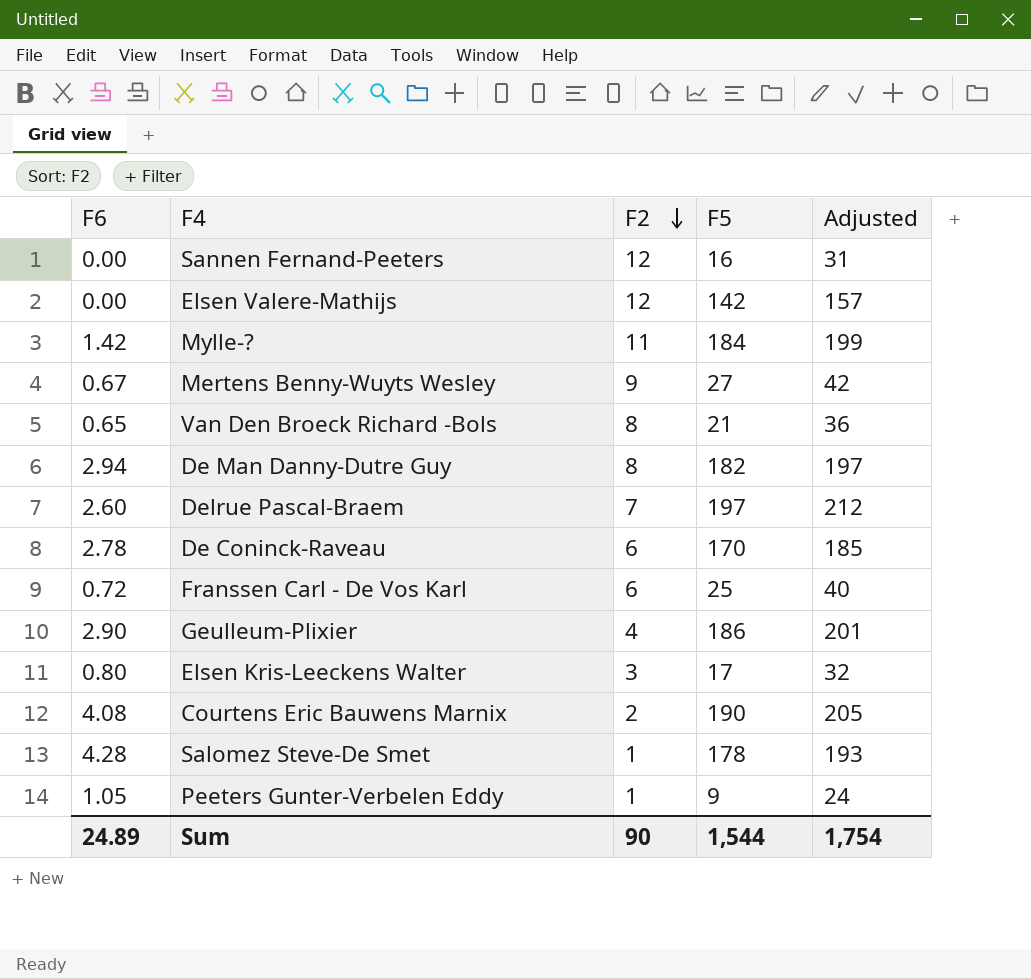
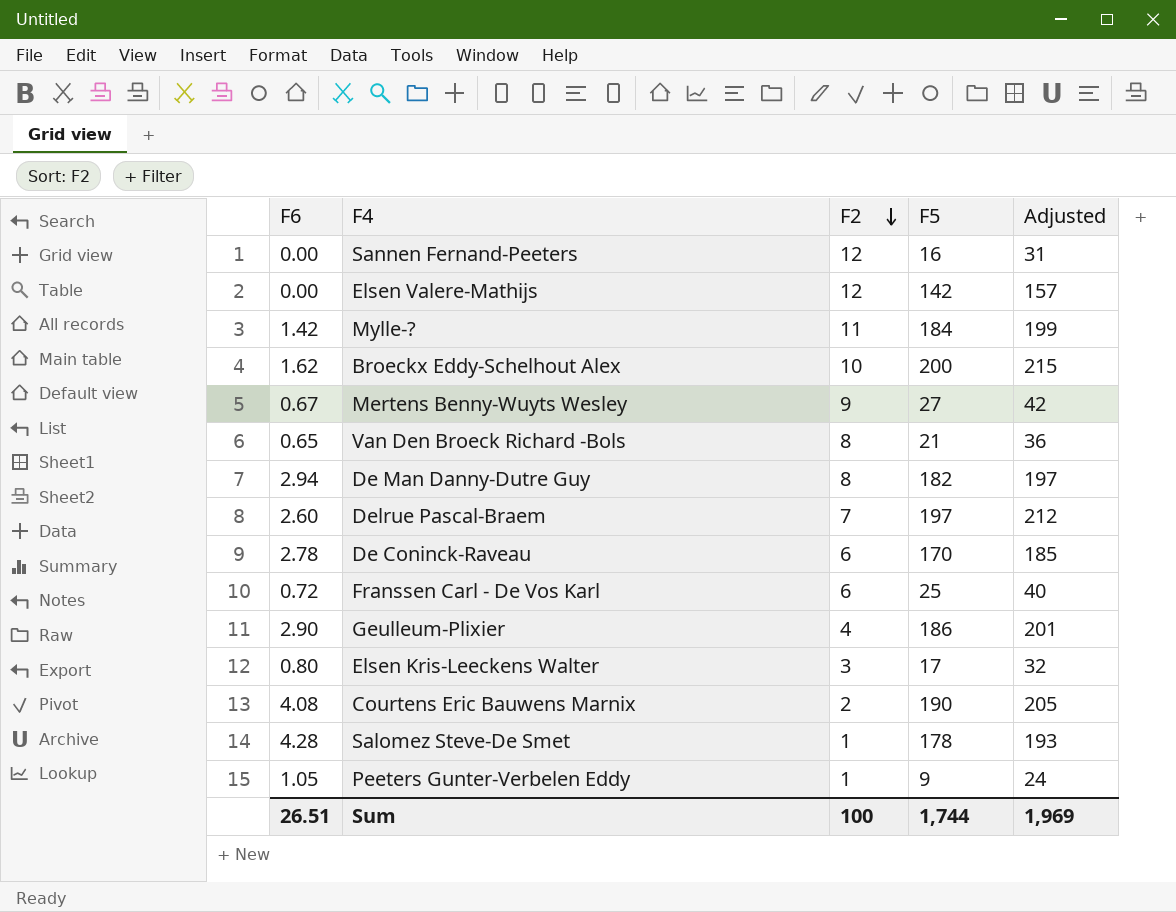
row Broeckx Eddy-Schelhout Alex: none -> 1.62 | 10 | 200 | 215
Sum | F6: 24.89 -> 26.51
Sum | F2: 90 -> 100
Sum | F5: 1,544 -> 1,744
Sum | Adjusted: 1,754 -> 1,969

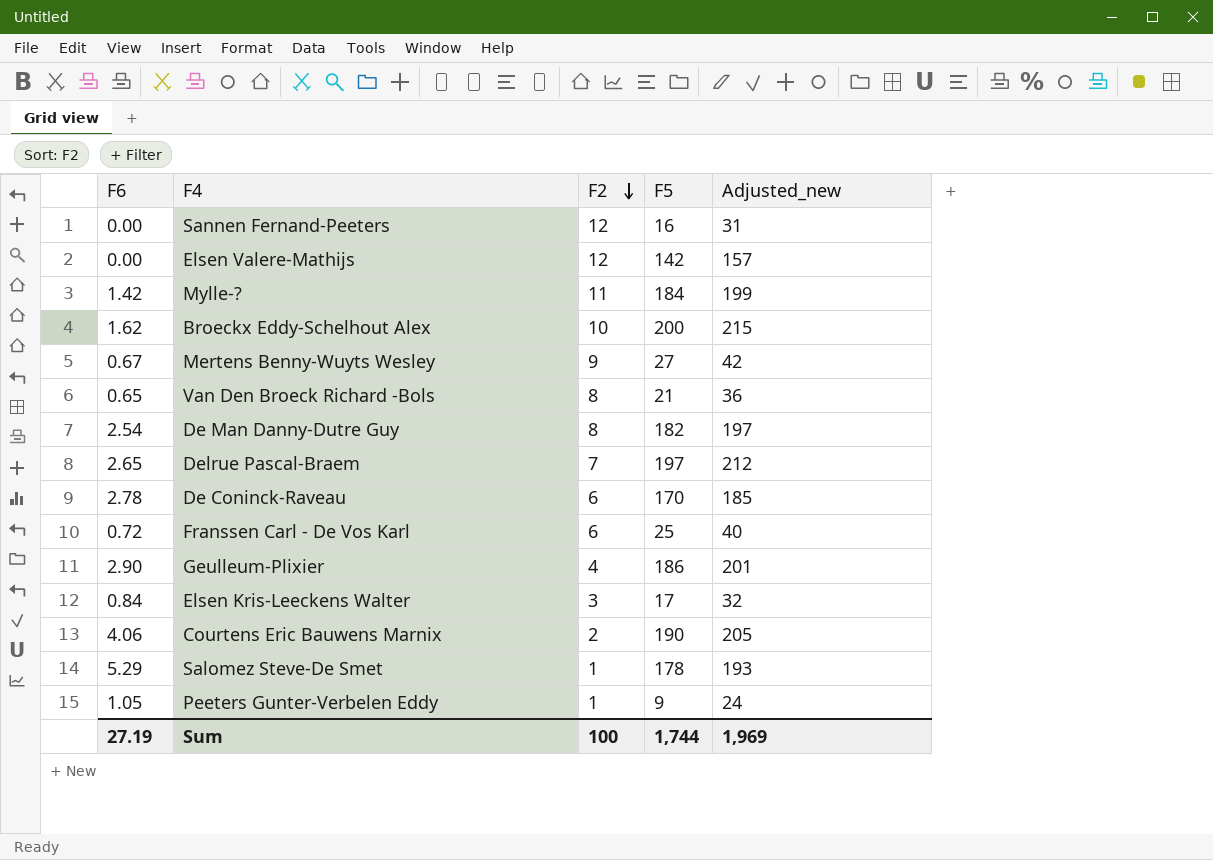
column name: Adjusted -> Adjusted_new
De Man Danny-Dutre Guy | F6: 2.94 -> 2.54
Delrue Pascal-Braem | F6: 2.60 -> 2.65
Elsen Kris-Leeckens Walter | F6: 0.80 -> 0.84
Courtens Eric Bauwens Marnix | F6: 4.08 -> 4.06
Salomez Steve-De Smet | F6: 4.28 -> 5.29
Sum | F6: 26.51 -> 27.19

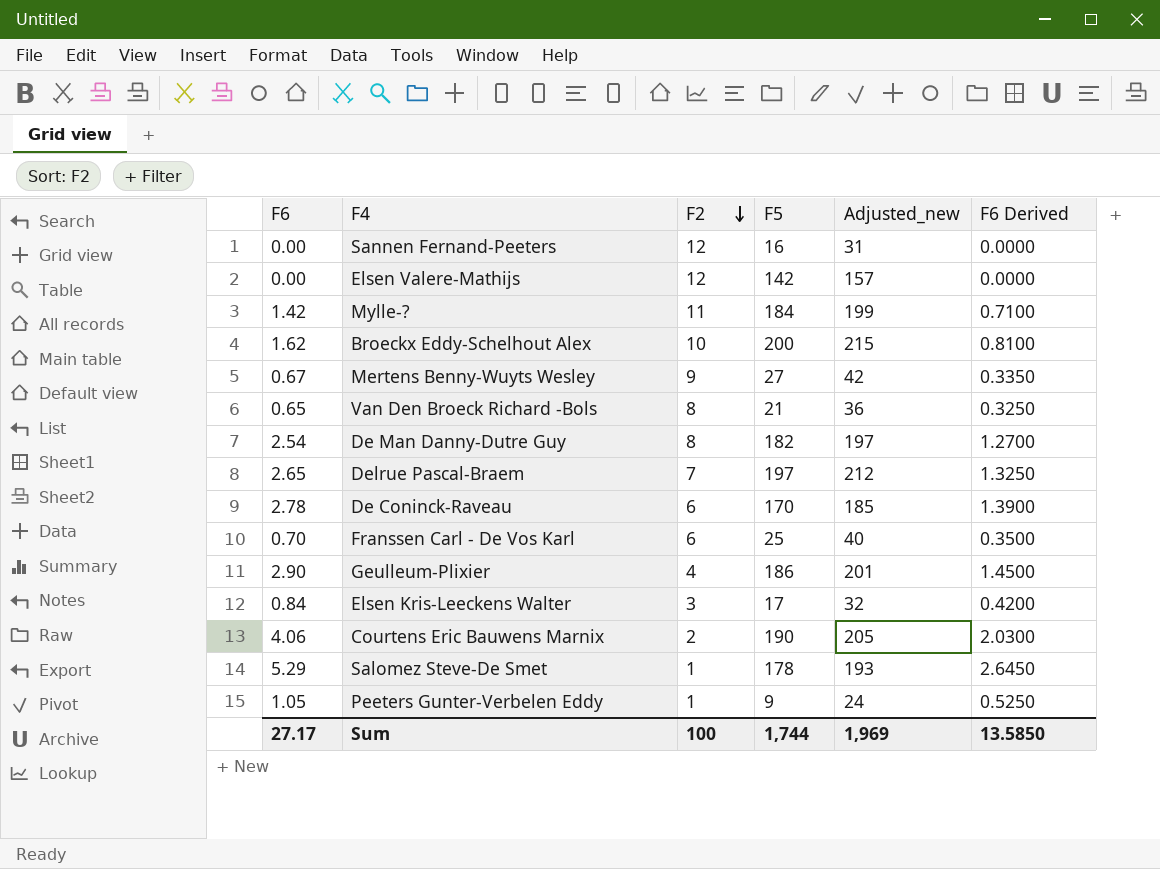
column F6 Derived | formula: none -> [F6] * 0.5
Franssen Carl - De Vos Karl | F6: 0.72 -> 0.70
Sum | F6: 27.19 -> 27.17

